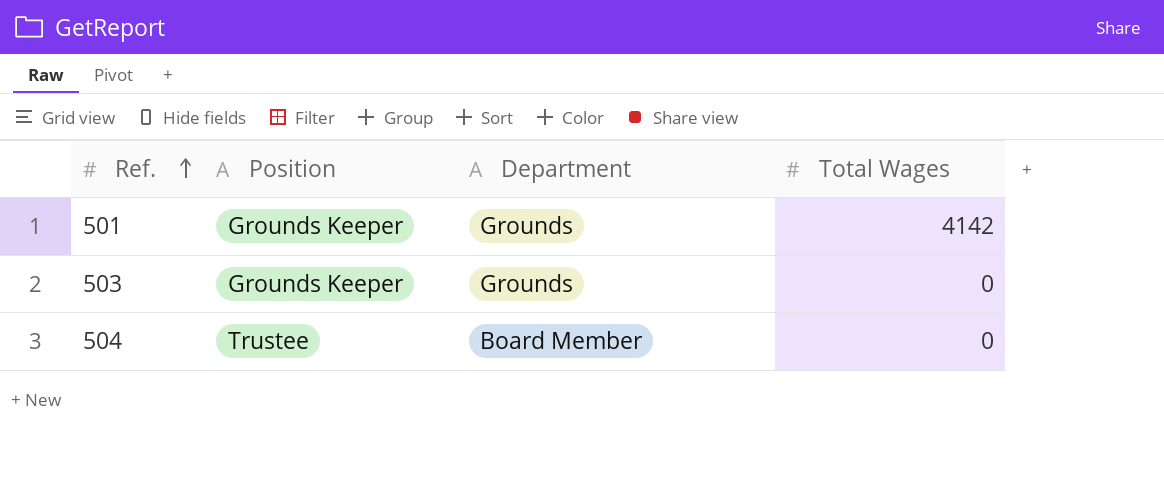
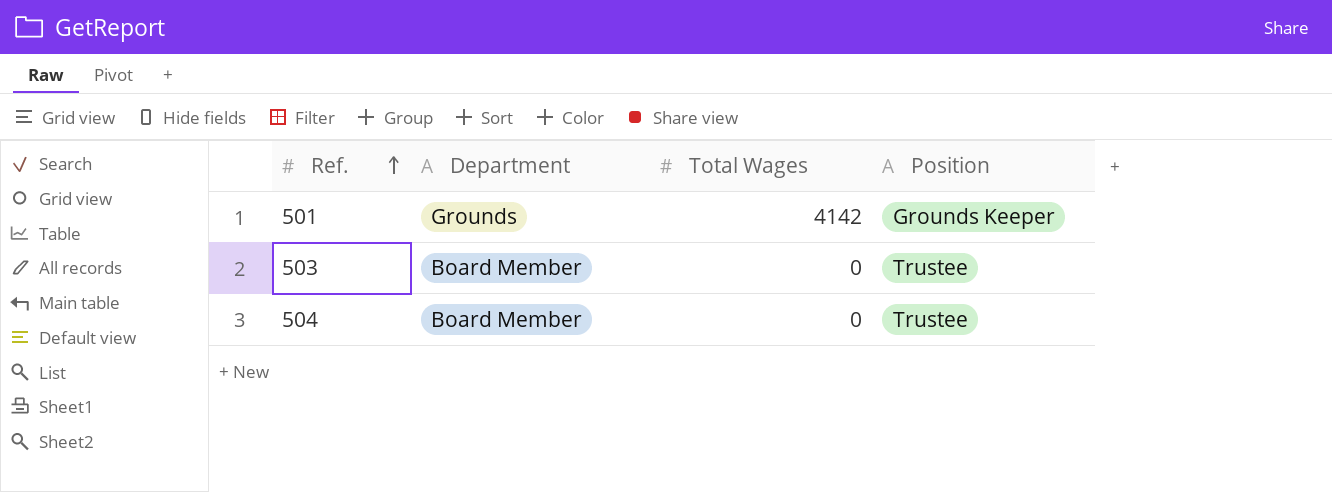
column Position | position: 2 -> 4
503 | Department: Grounds -> Board Member
503 | Position: Grounds Keeper -> Trustee

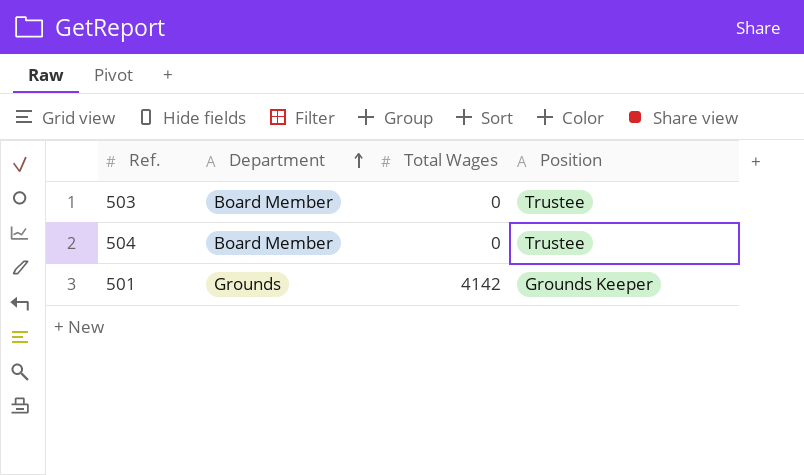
row order: Ref. ascending -> Department ascending

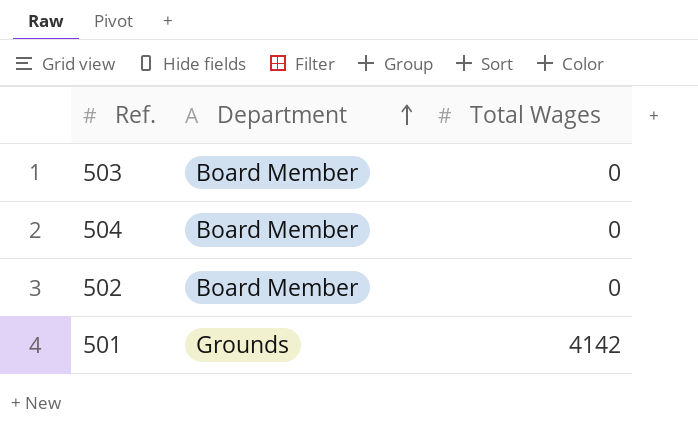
column Position | position: 4 -> none
row 502: none -> Board Member | 0

